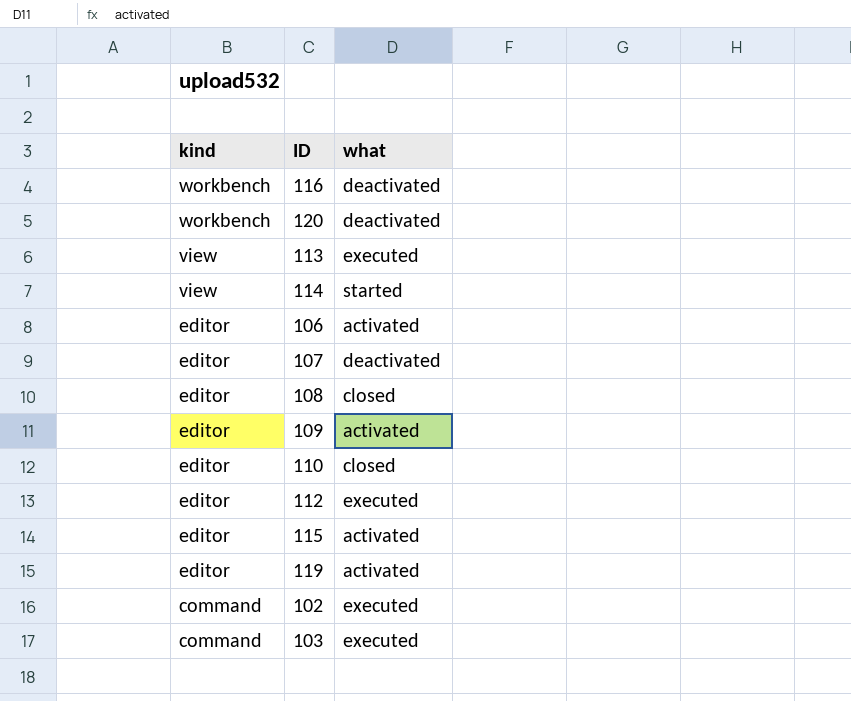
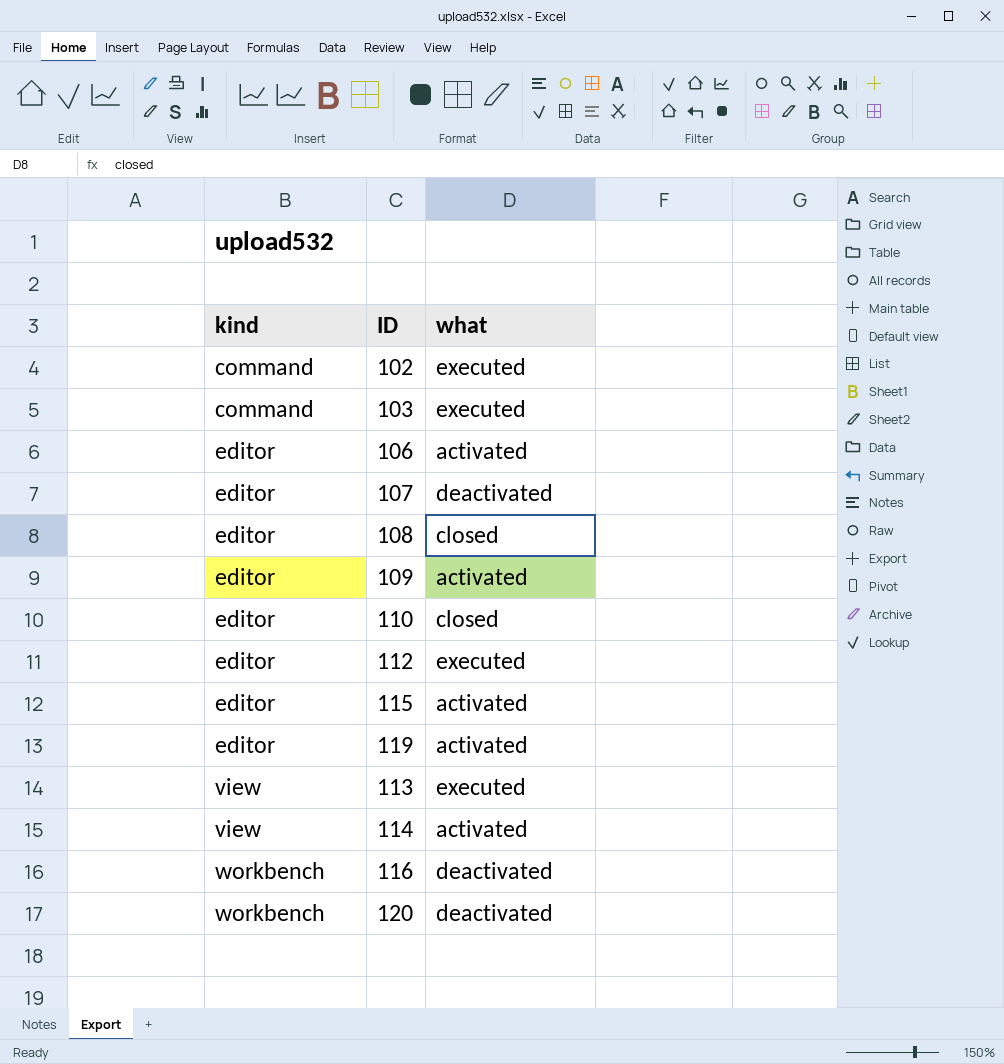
row order: kind descending -> kind ascending
114 | what: started -> activated

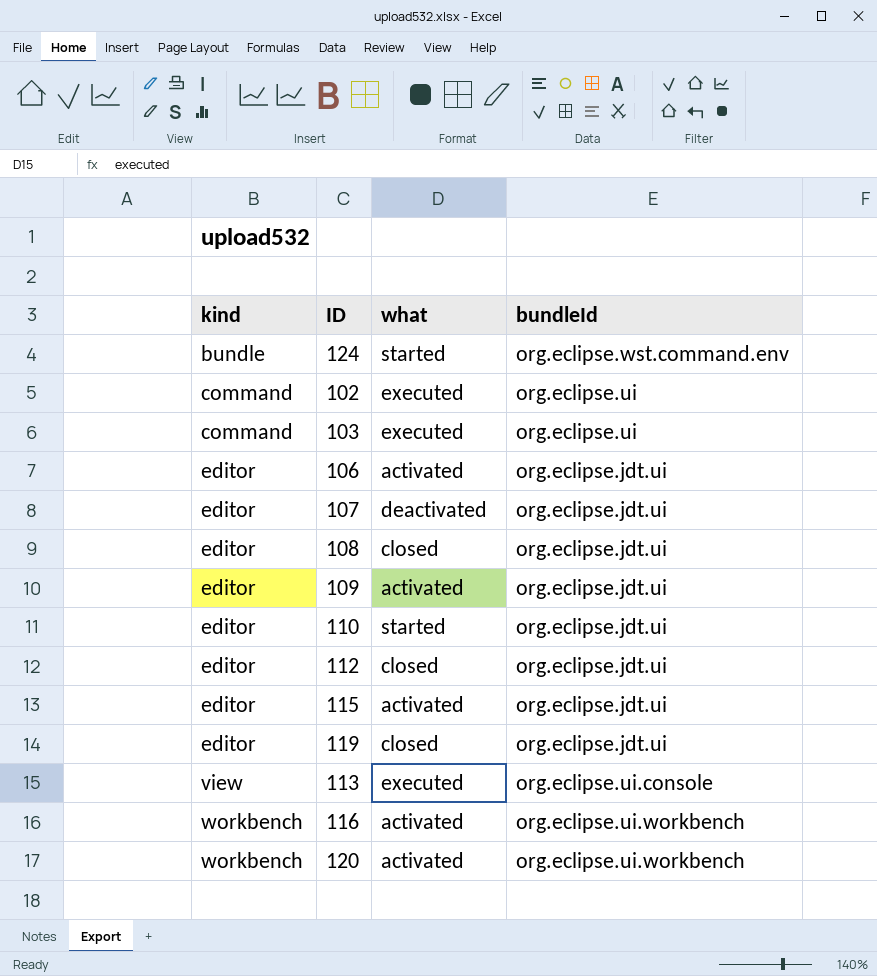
column bundleId | position: none -> 4
row 114: view | activated -> none
row 124: none -> bundle | started | org.eclipse.wst.command.env
110 | what: closed -> started
112 | what: executed -> closed
119 | what: activated -> closed
116 | what: deactivated -> activated
120 | what: deactivated -> activated

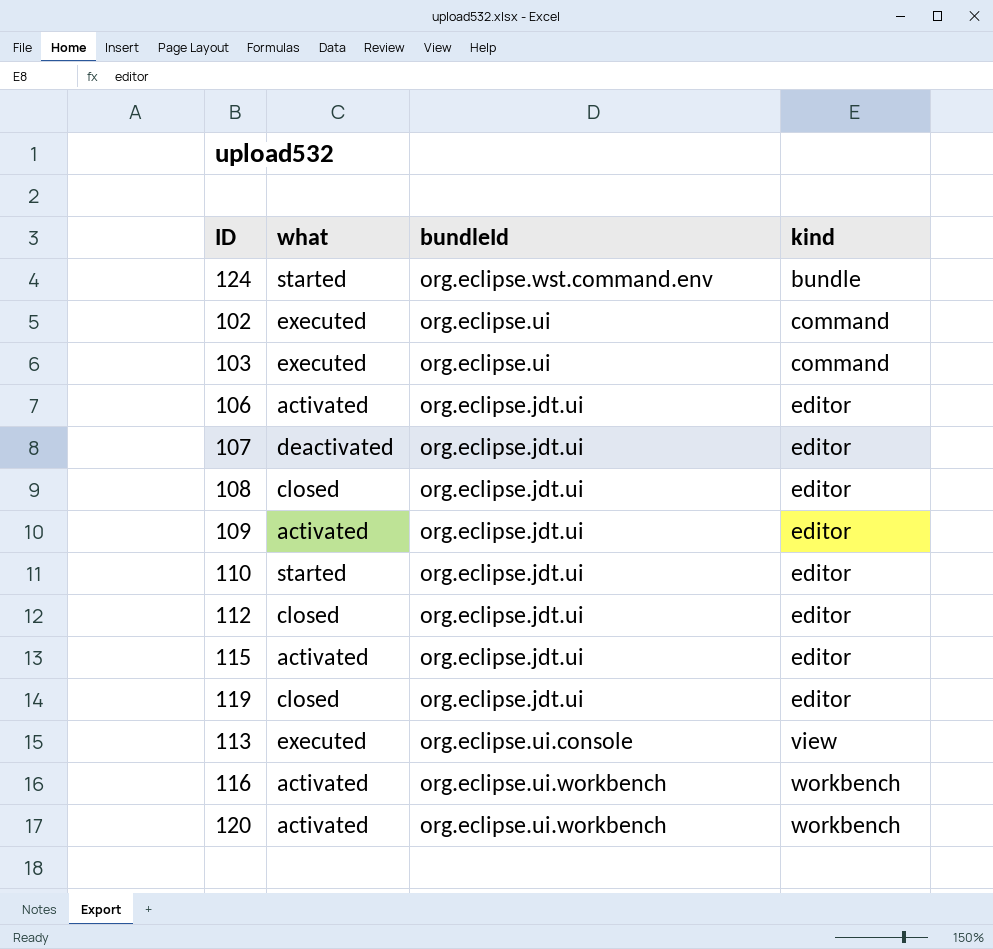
column kind | position: 1 -> 4

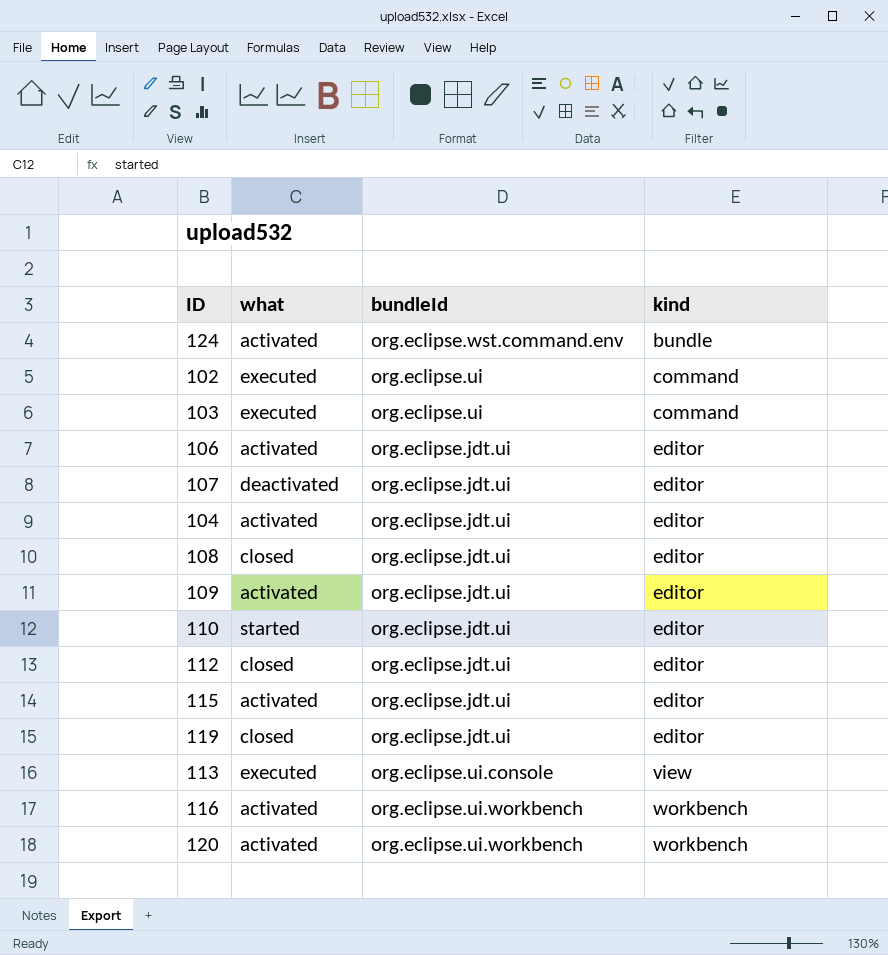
124 | what: started -> activated
row 104: none -> activated | org.eclipse.jdt.ui | editor

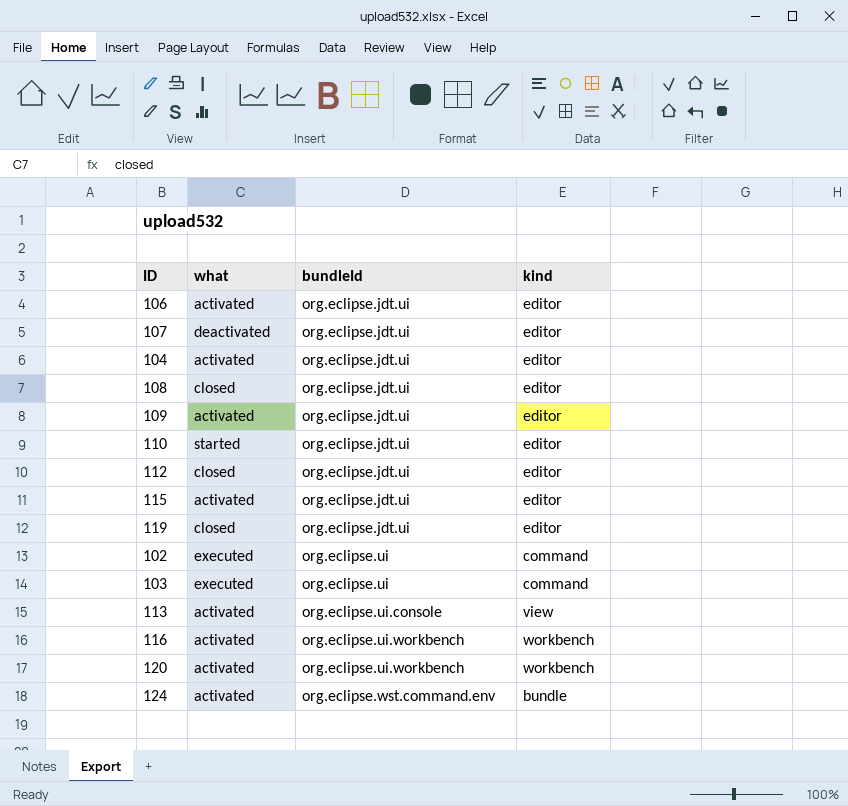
row order: kind ascending -> bundleId ascending
113 | what: executed -> activated

